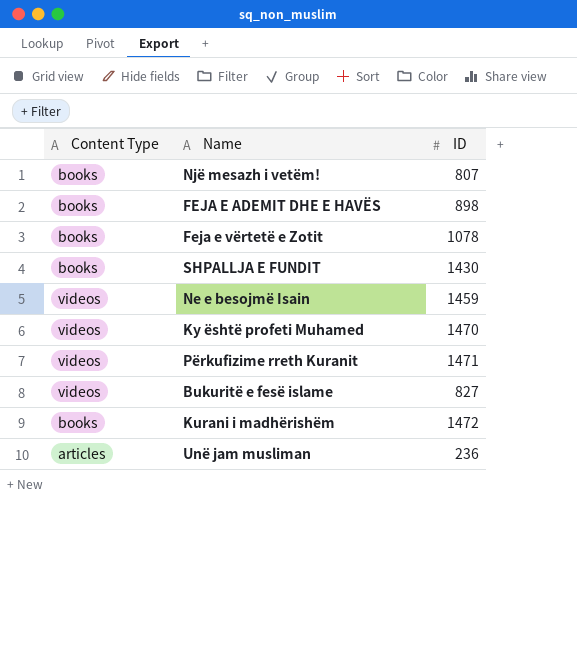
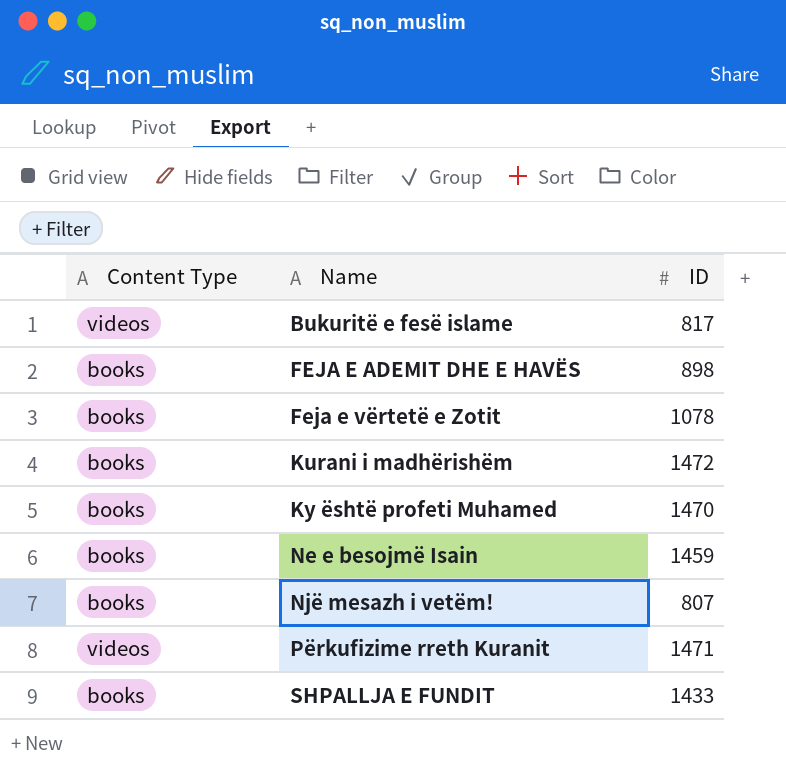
row order: none -> Name ascending
row Unë jam musliman: articles | 236 -> none
Bukuritë e fesë islame | ID: 827 -> 817
Ky është profeti Muhamed | Content Type: videos -> books
Ne e besojmë Isain | Content Type: videos -> books
SHPALLJA E FUNDIT | ID: 1430 -> 1433

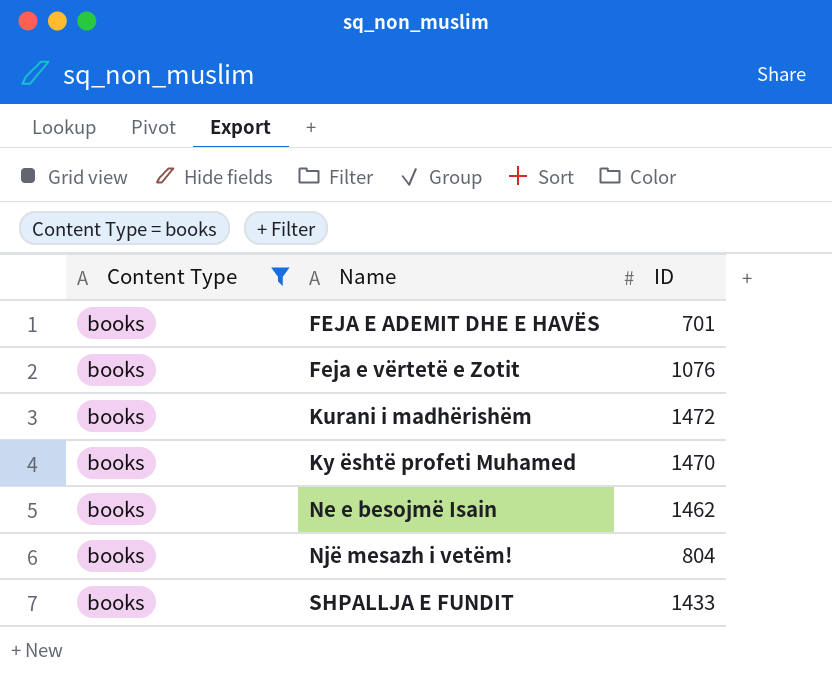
filter: none -> Content Type = books
FEJA E ADEMIT DHE E HAVËS | ID: 898 -> 701
Feja e vërtetë e Zotit | ID: 1078 -> 1076
Ne e besojmë Isain | ID: 1459 -> 1462
Një mesazh i vetëm! | ID: 807 -> 804

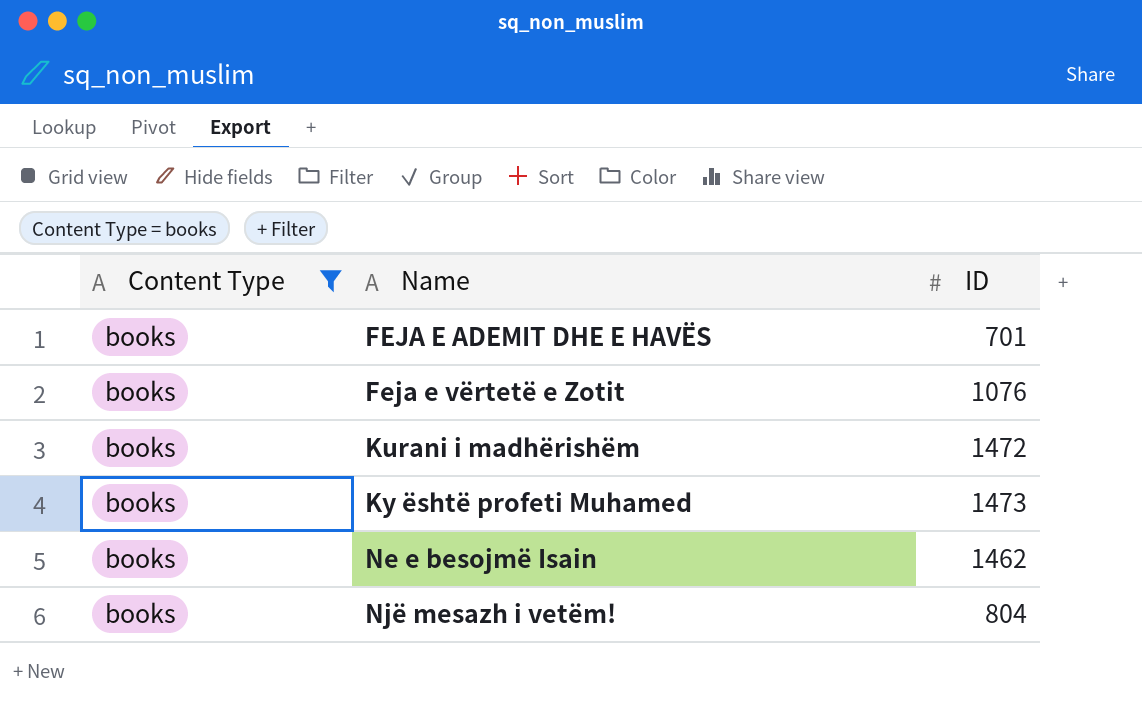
row SHPALLJA E FUNDIT: books | 1433 -> none
Ky është profeti Muhamed | ID: 1470 -> 1473

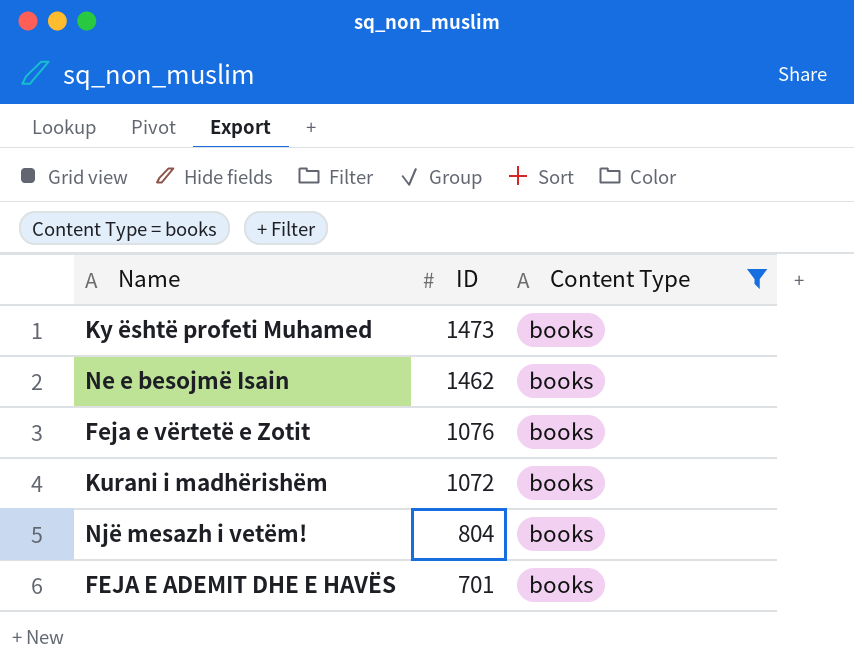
row order: Name ascending -> ID descending
column Content Type | position: 1 -> 3
Kurani i madhërishëm | ID: 1472 -> 1072

